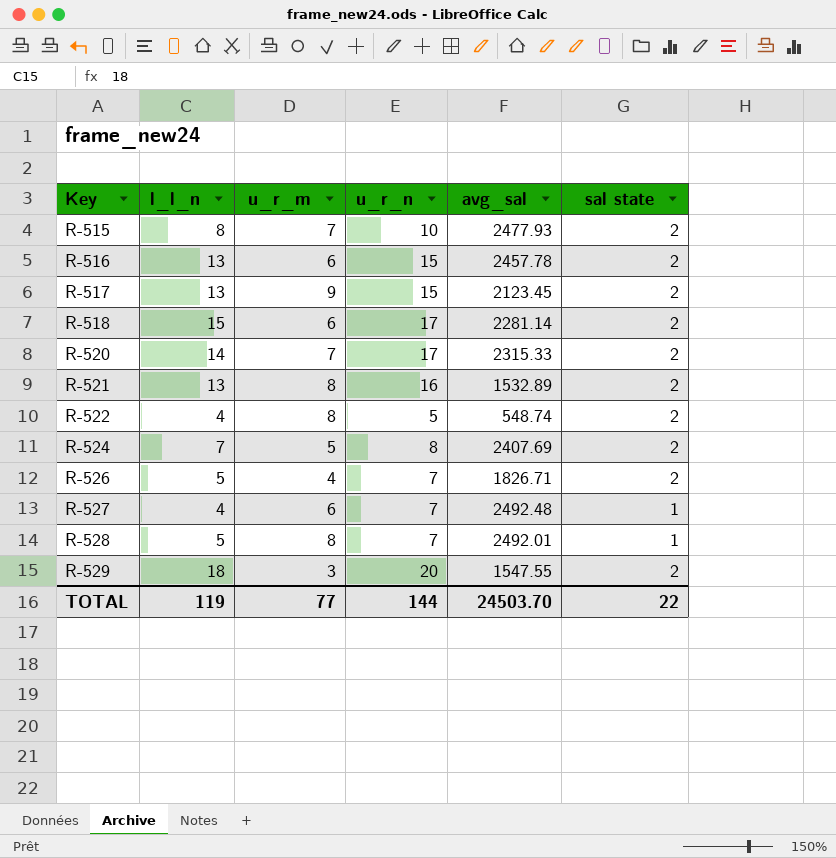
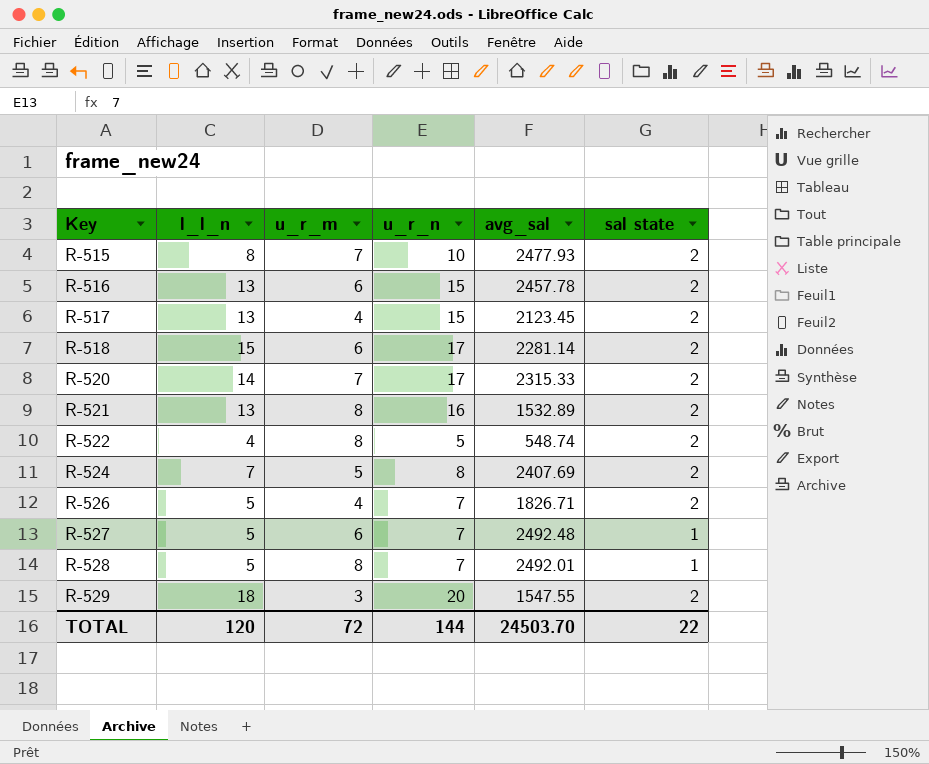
R-517 | u_r_m: 9 -> 4
R-527 | l_l_n: 4 -> 5
TOTAL | l_l_n: 119 -> 120
TOTAL | u_r_m: 77 -> 72

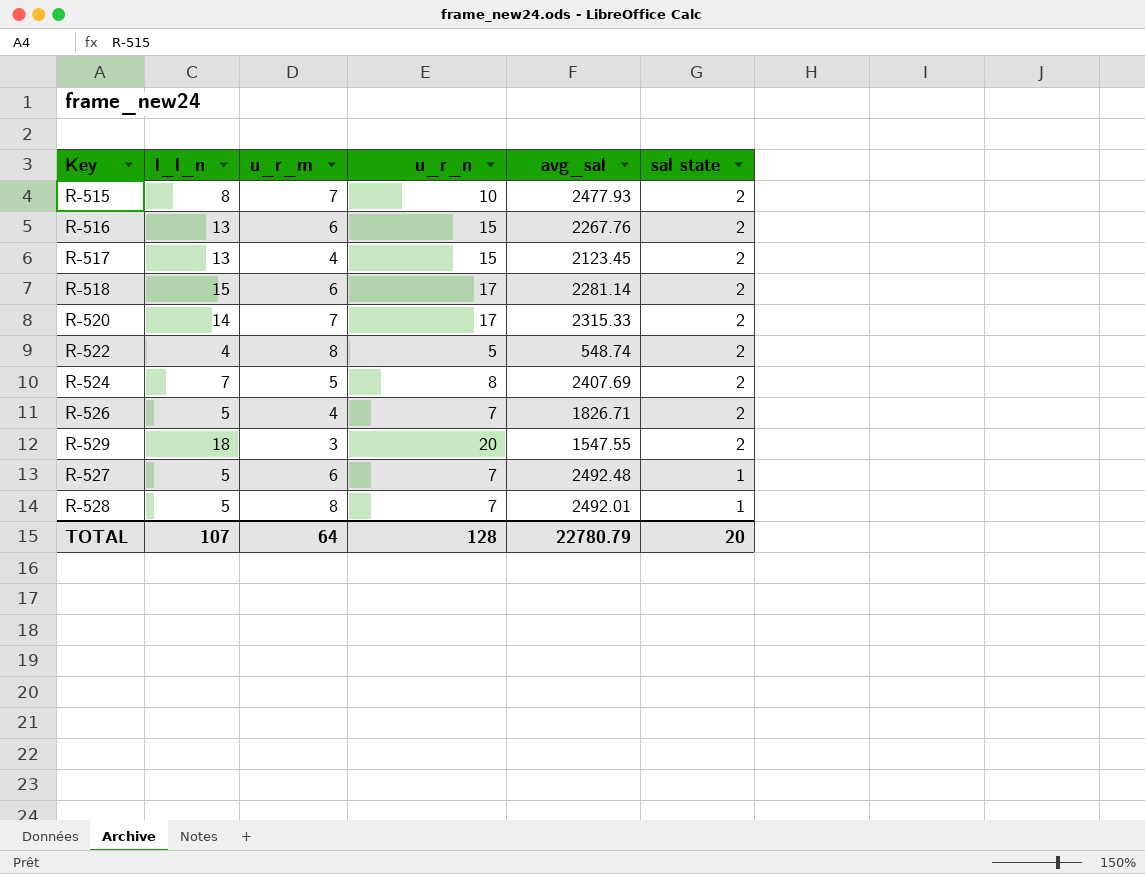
row order: Key ascending -> sal state descending
row R-521: 13 | 8 | 16 | 1532.89 | 2 -> none
R-516 | avg_sal: 2457.78 -> 2267.76
TOTAL | l_l_n: 120 -> 107
TOTAL | u_r_m: 72 -> 64
TOTAL | u_r_n: 144 -> 128
TOTAL | avg_sal: 24503.70 -> 22780.79
TOTAL | sal state: 22 -> 20

